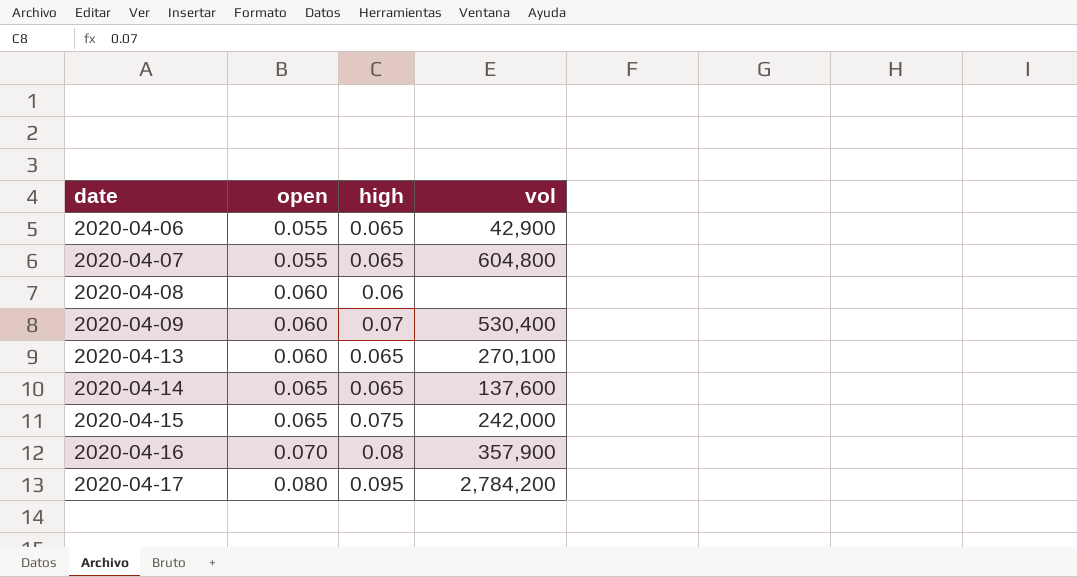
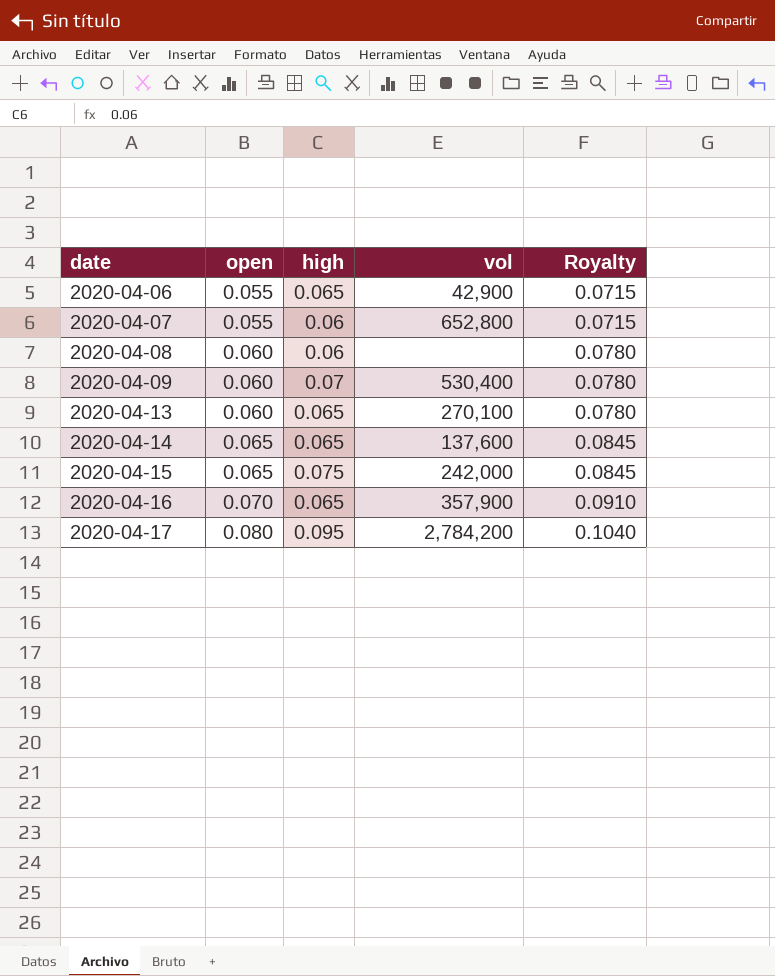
column Royalty | formula: none -> [open] * 1.3
2020-04-07 | high: 0.065 -> 0.06
2020-04-07 | vol: 604,800 -> 652,800
2020-04-16 | high: 0.08 -> 0.065

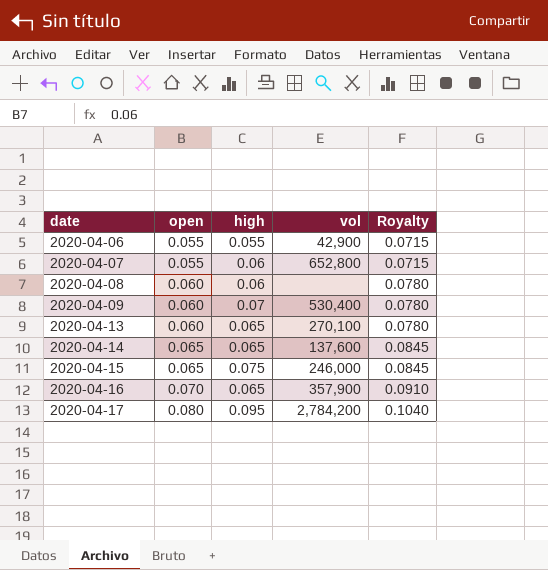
2020-04-06 | high: 0.065 -> 0.055
2020-04-15 | vol: 242,000 -> 246,000

